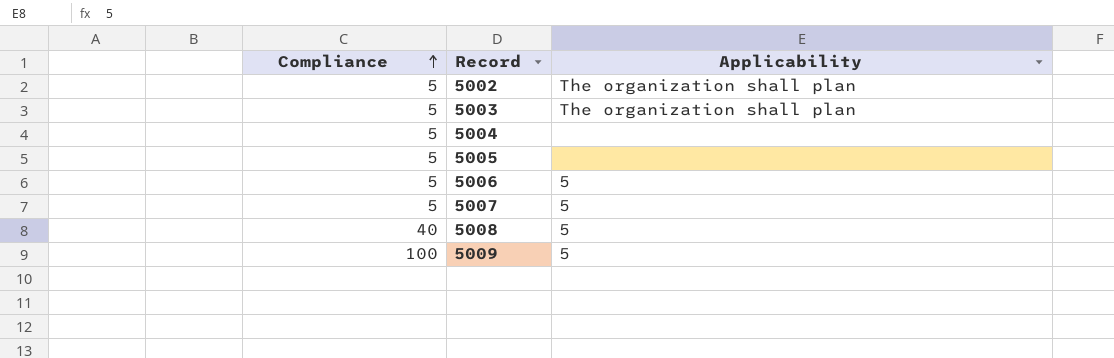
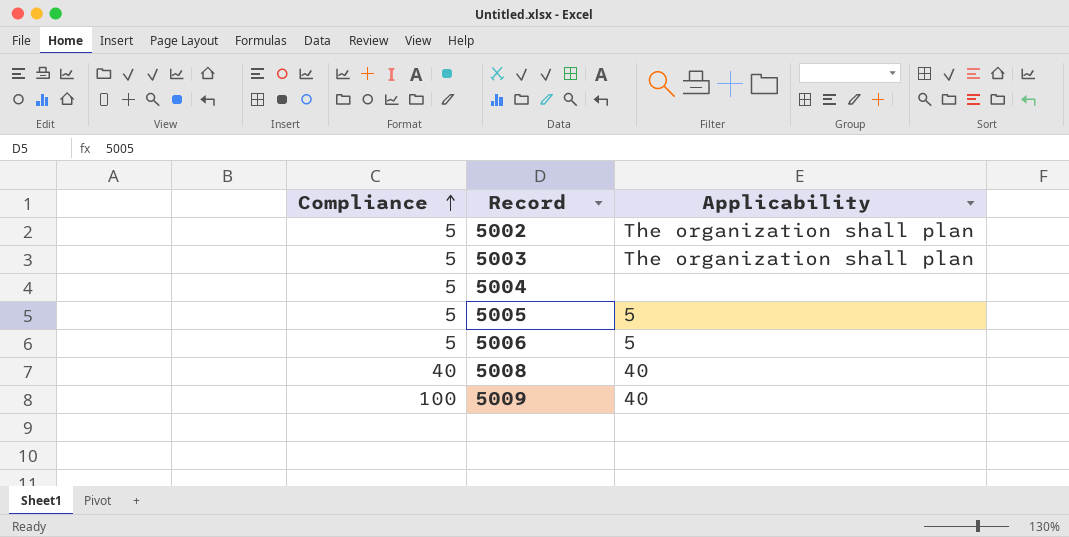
row 5007: 5 | 5 -> none
5005 | Applicability: none -> 5
5008 | Applicability: 5 -> 40
5009 | Applicability: 5 -> 40

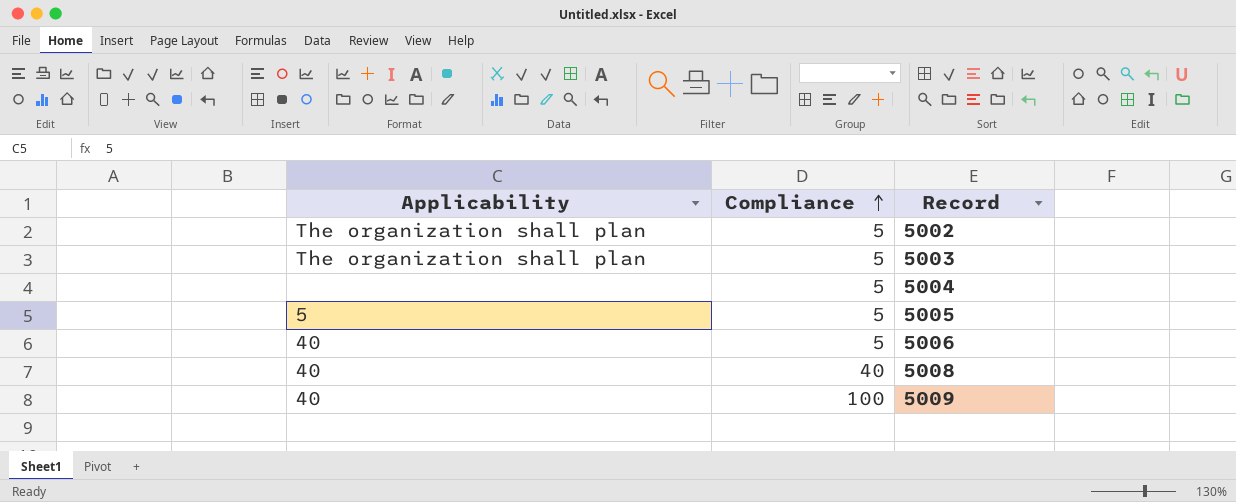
column Applicability | position: 3 -> 1
5006 | Applicability: 5 -> 40

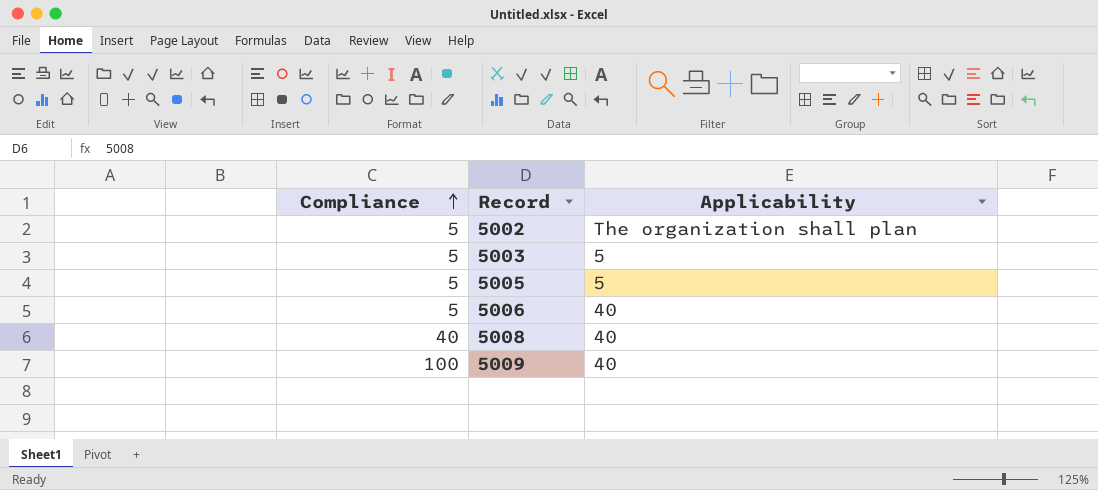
column Applicability | position: 1 -> 3
row 5004: none | 5 -> none
5003 | Applicability: The organization shall plan -> 5

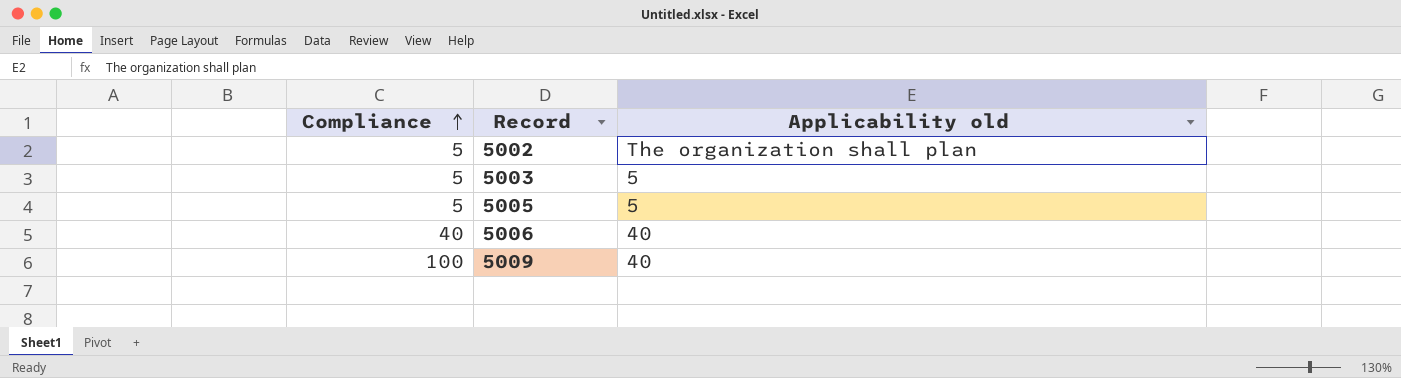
column name: Applicability -> Applicability old
row 5008: 40 | 40 -> none
5006 | Compliance: 5 -> 40

